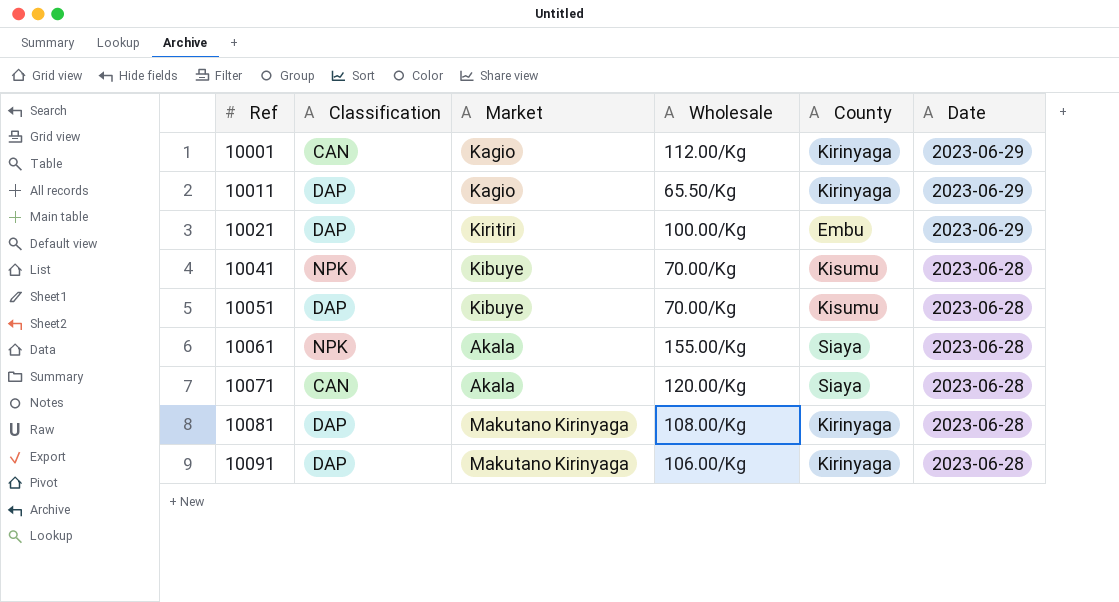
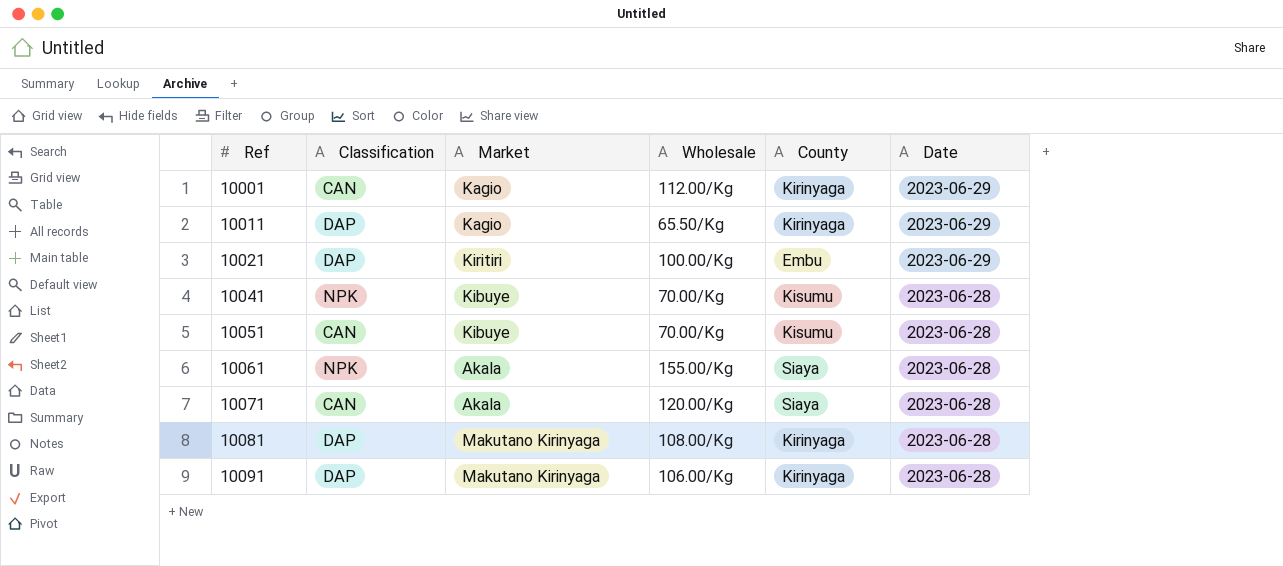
10051 | Classification: DAP -> CAN

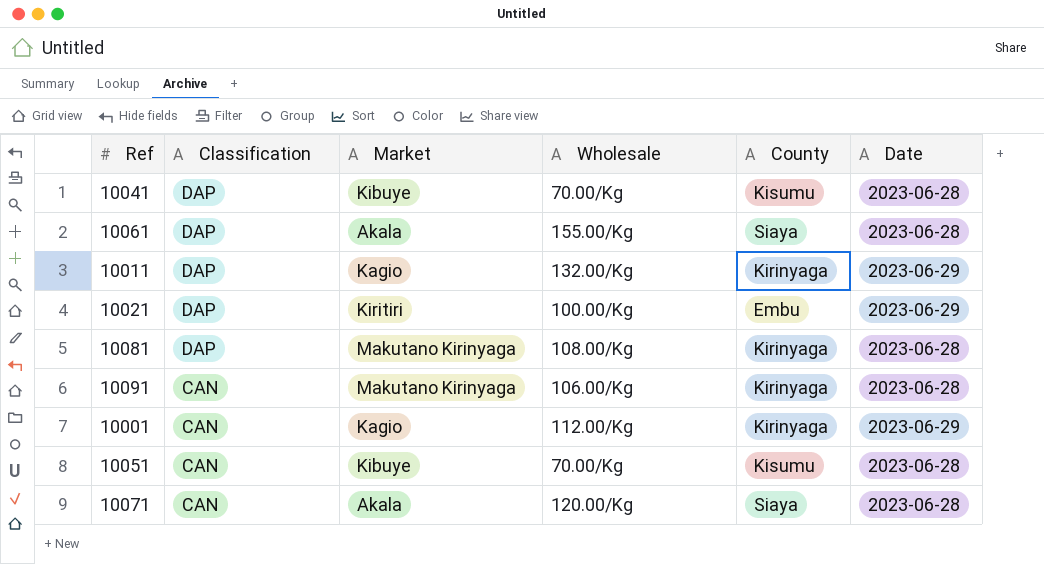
row order: Ref ascending -> Classification descending
10041 | Classification: NPK -> DAP
10061 | Classification: NPK -> DAP
10011 | Wholesale: 65.50/Kg -> 132.00/Kg
10091 | Classification: DAP -> CAN

